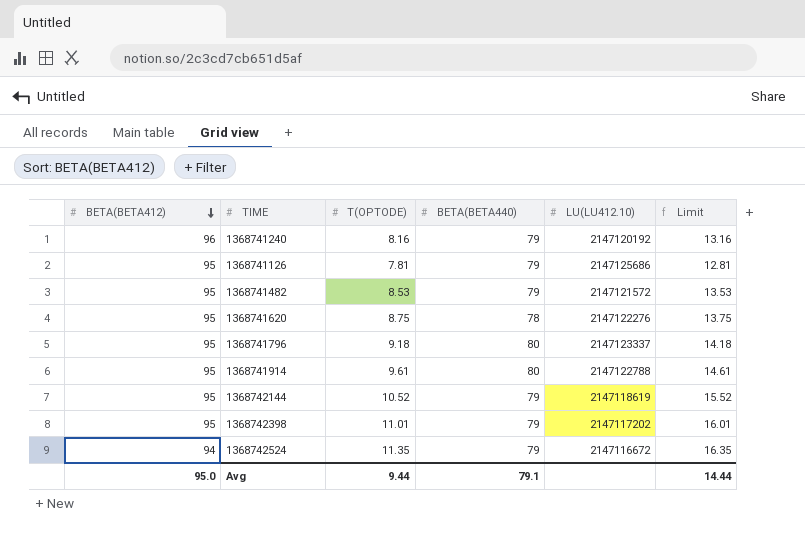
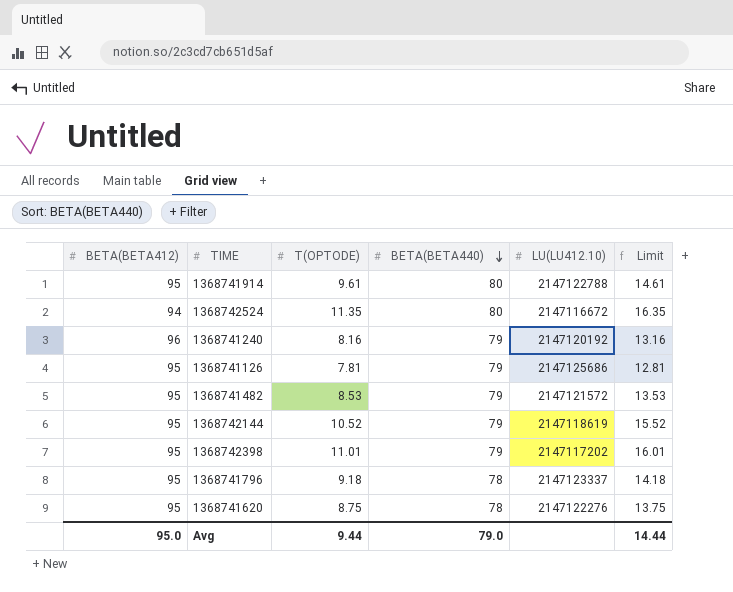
row order: BETA(BETA412) descending -> BETA(BETA440) descending
1368742524 | BETA(BETA440): 79 -> 80
1368741796 | BETA(BETA440): 80 -> 78
Avg | BETA(BETA440): 79.1 -> 79.0

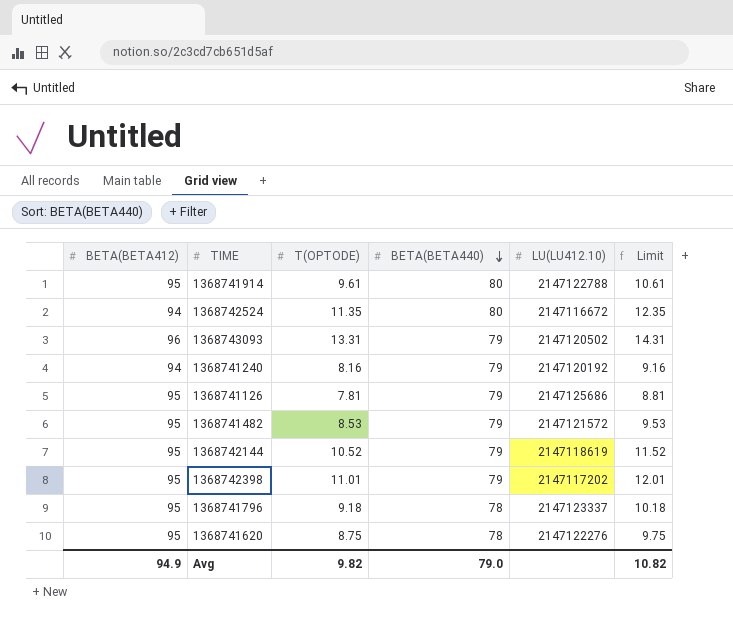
column Limit | formula: [T(OPTODE)] + 5 -> [T(OPTODE)] + 1
row 1368743093: none -> 96 | 13.31 | 79 | 2147120502 | 14.31
1368741240 | BETA(BETA412): 96 -> 94
Avg | BETA(BETA412): 95.0 -> 94.9
Avg | T(OPTODE): 9.44 -> 9.82
Avg | Limit: 14.44 -> 10.82

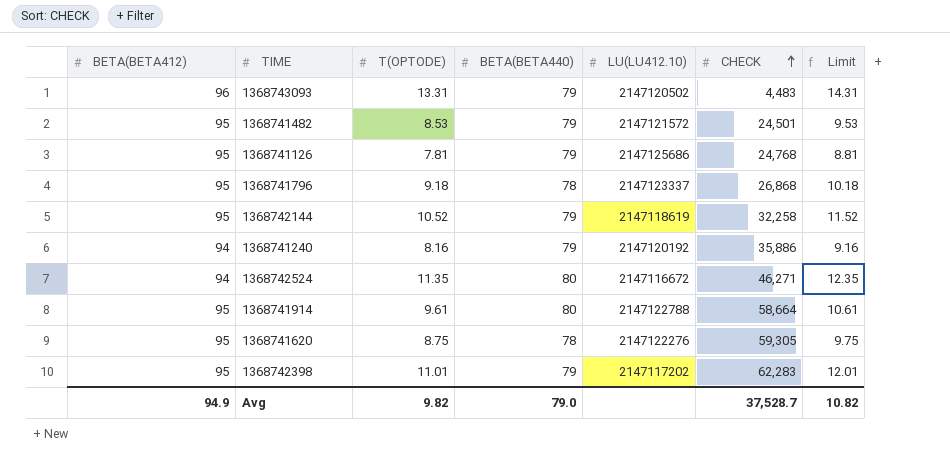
row order: BETA(BETA440) descending -> CHECK ascending
column CHECK | position: none -> 6

